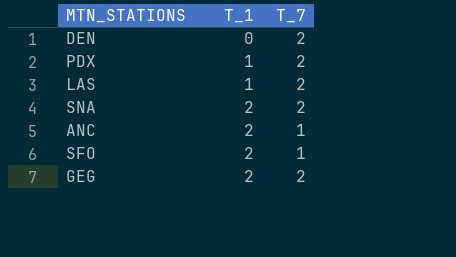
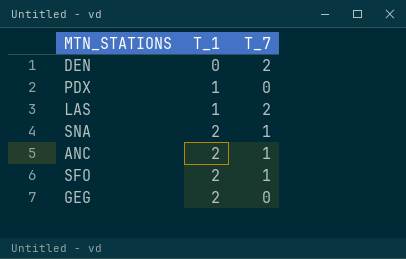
PDX | T_7: 2 -> 0
SNA | T_7: 2 -> 1
GEG | T_7: 2 -> 0

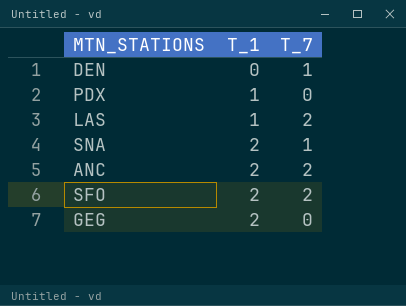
DEN | T_7: 2 -> 1
ANC | T_7: 1 -> 2
SFO | T_7: 1 -> 2

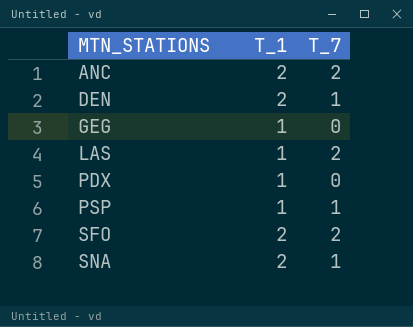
row order: T_1 ascending -> MTN_STATIONS ascending
DEN | T_1: 0 -> 2
GEG | T_1: 2 -> 1
row PSP: none -> 1 | 1

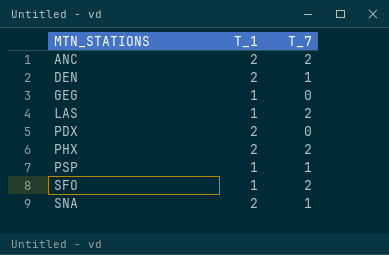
PDX | T_1: 1 -> 2
row PHX: none -> 2 | 2
SFO | T_1: 2 -> 1

